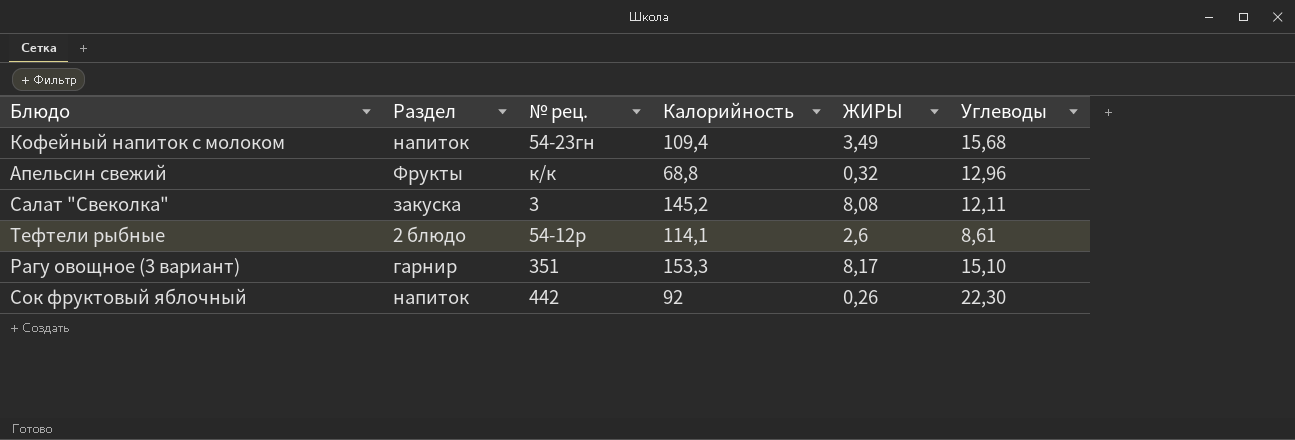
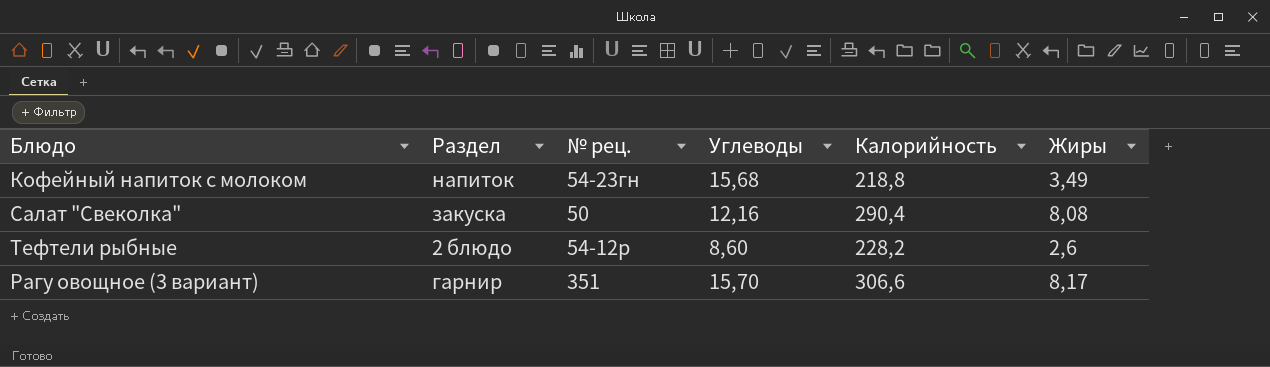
column Углеводы | position: 6 -> 4
column name: ЖИРЫ -> Жиры
row Апельсин свежий: Фрукты | к/к | 68,8 | 0,32 | 12,96 -> none
row Сок фруктовый яблочный: напиток | 442 | 92 | 0,26 | 22,30 -> none
Кофейный напиток с молоком | Калорийность: 109,4 -> 218,8
Салат "Свеколка" | № рец.: 3 -> 50
Салат "Свеколка" | Углеводы: 12,11 -> 12,16
Салат "Свеколка" | Калорийность: 145,2 -> 290,4
Тефтели рыбные | Углеводы: 8,61 -> 8,60
Тефтели рыбные | Калорийность: 114,1 -> 228,2
Рагу овощное (3 вариант) | Углеводы: 15,10 -> 15,70
Рагу овощное (3 вариант) | Калорийность: 153,3 -> 306,6

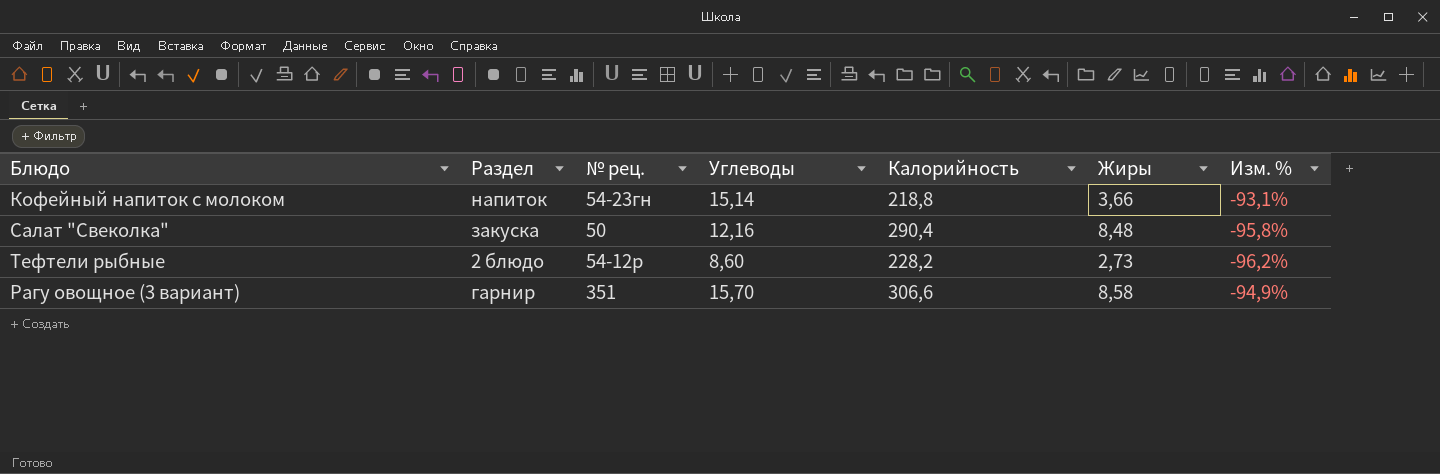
column Изм. % | formula: none -> ([Углеводы] - [Калорийность]) / [Калорийность]
Кофейный напиток с молоком | Углеводы: 15,68 -> 15,14
Кофейный напиток с молоком | Жиры: 3,49 -> 3,66
Салат "Свеколка" | Жиры: 8,08 -> 8,48
Тефтели рыбные | Жиры: 2,6 -> 2,73
Рагу овощное (3 вариант) | Жиры: 8,17 -> 8,58

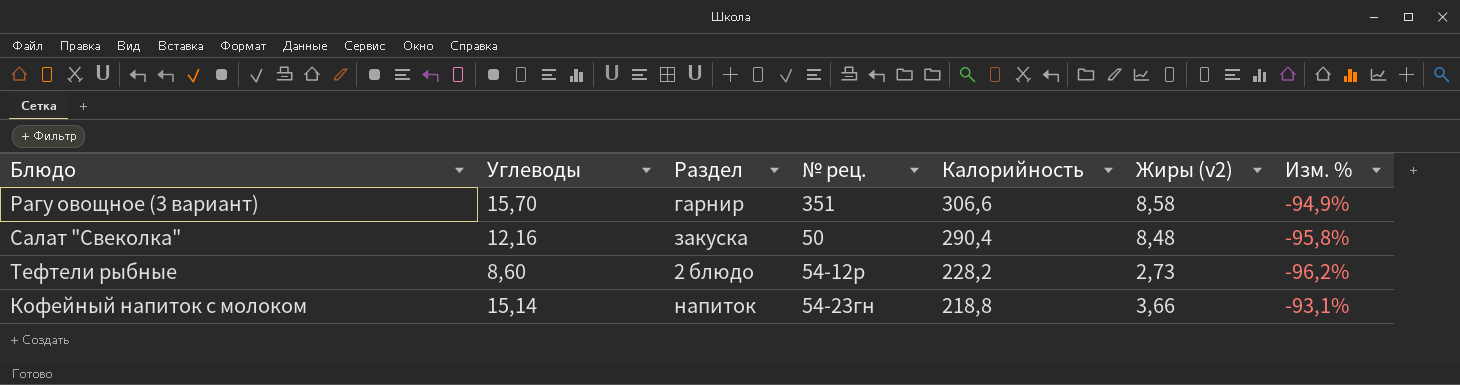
row order: none -> Калорийность descending
column Углеводы | position: 4 -> 2
column name: Жиры -> Жиры (v2)

